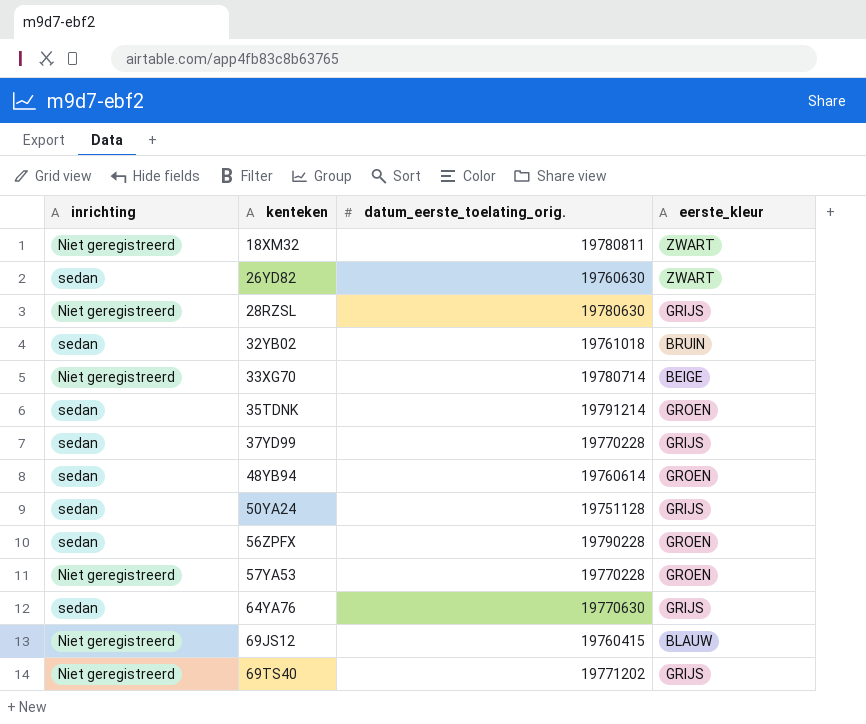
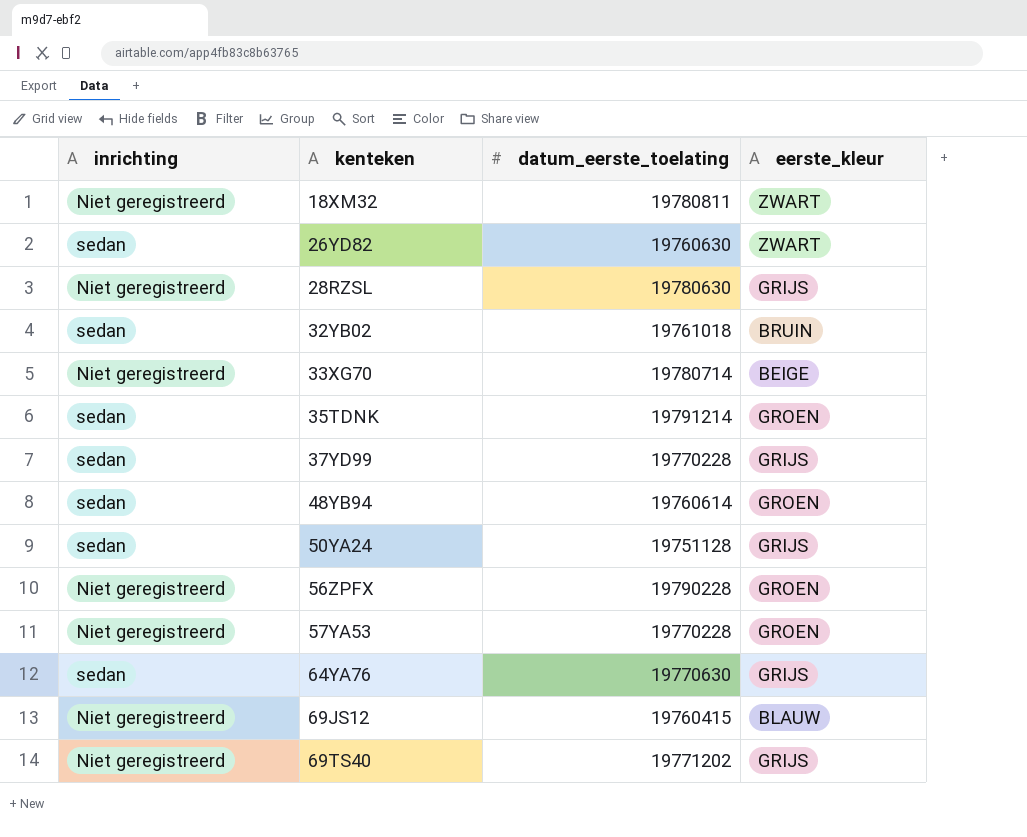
column name: datum_eerste_toelating_orig. -> datum_eerste_toelating
56ZPFX | inrichting: sedan -> Niet geregistreerd

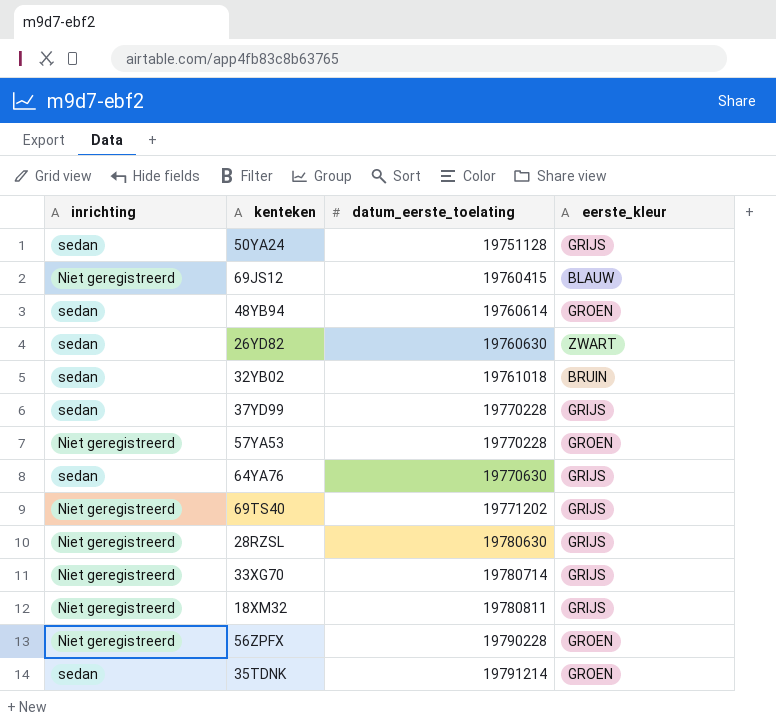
row order: kenteken ascending -> datum_eerste_toelating ascending
33XG70 | eerste_kleur: BEIGE -> GRIJS
18XM32 | eerste_kleur: ZWART -> GRIJS

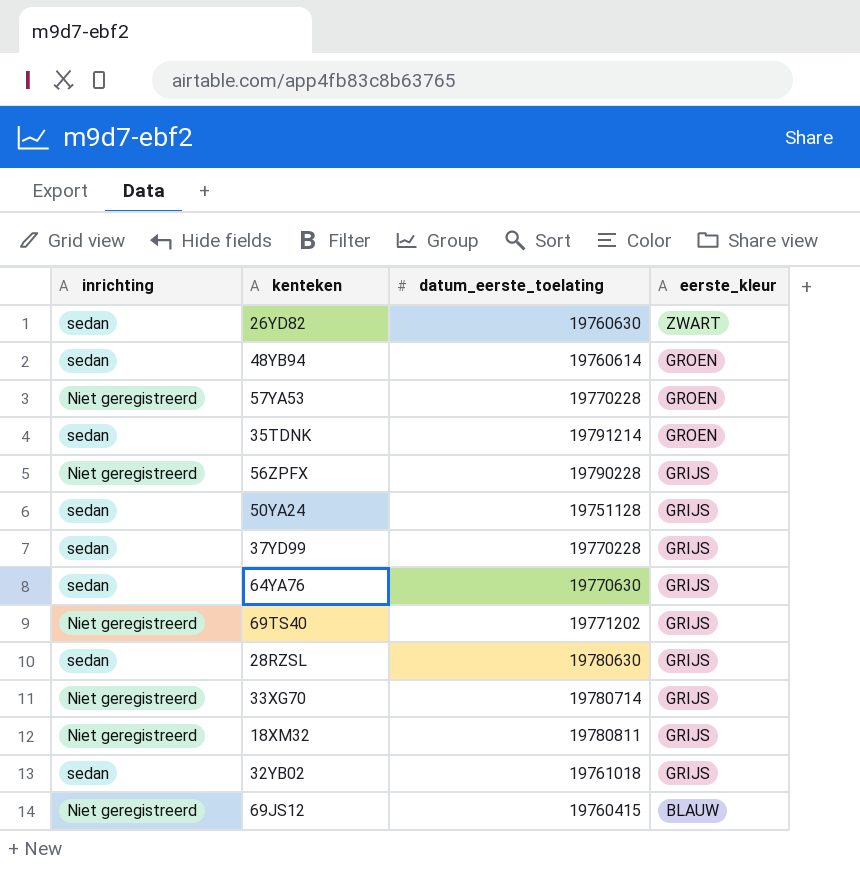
row order: datum_eerste_toelating ascending -> eerste_kleur descending
56ZPFX | eerste_kleur: GROEN -> GRIJS
28RZSL | inrichting: Niet geregistreerd -> sedan
32YB02 | eerste_kleur: BRUIN -> GRIJS

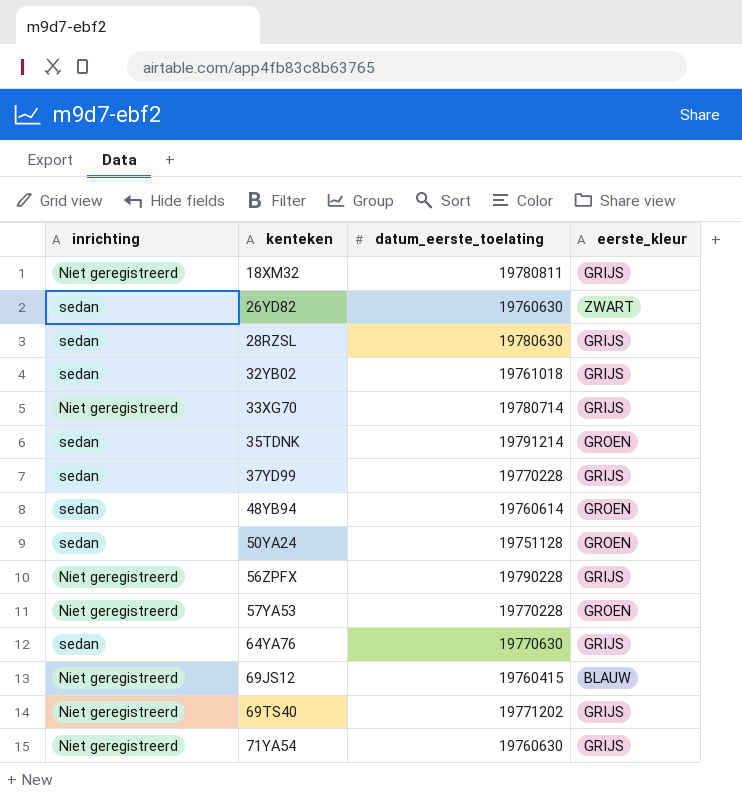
row order: eerste_kleur descending -> kenteken ascending
50YA24 | eerste_kleur: GRIJS -> GROEN
row 71YA54: none -> Niet geregistreerd | 19760630 | GRIJS

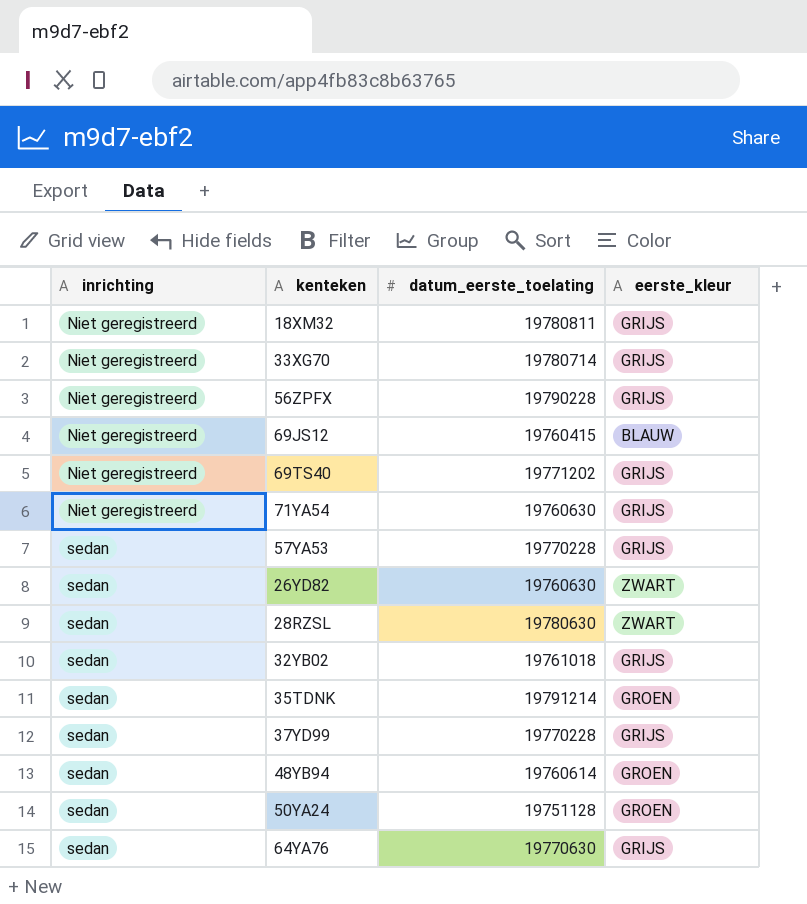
row order: kenteken ascending -> inrichting ascending
57YA53 | inrichting: Niet geregistreerd -> sedan
57YA53 | eerste_kleur: GROEN -> GRIJS
28RZSL | eerste_kleur: GRIJS -> ZWART

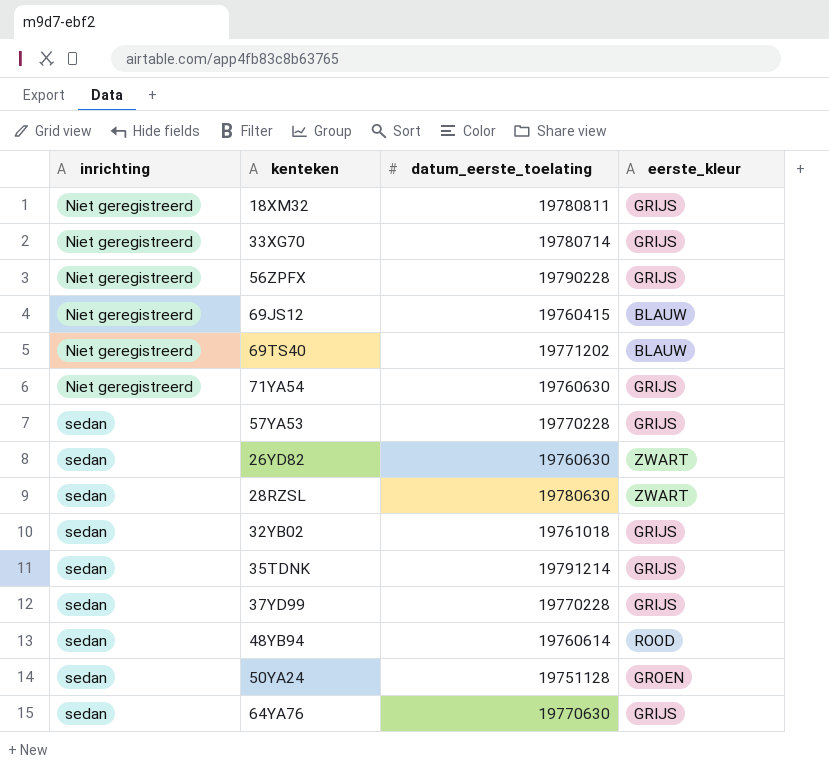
69TS40 | eerste_kleur: GRIJS -> BLAUW
35TDNK | eerste_kleur: GROEN -> GRIJS
48YB94 | eerste_kleur: GROEN -> ROOD

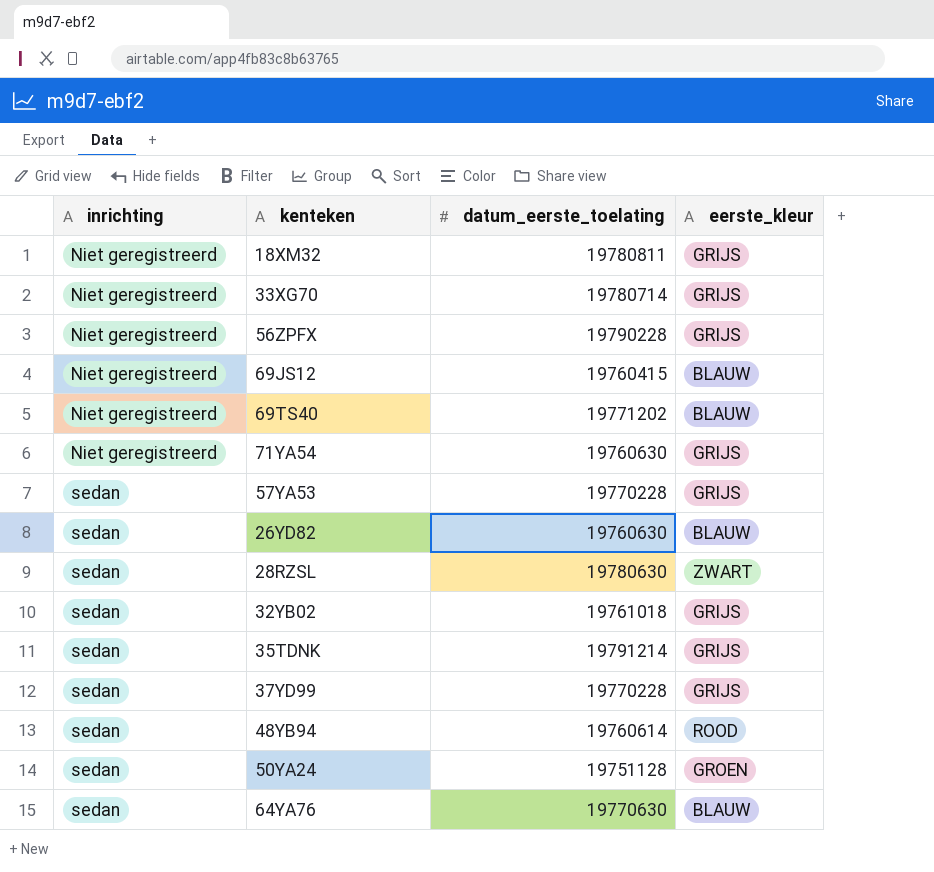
26YD82 | eerste_kleur: ZWART -> BLAUW
64YA76 | eerste_kleur: GRIJS -> BLAUW

